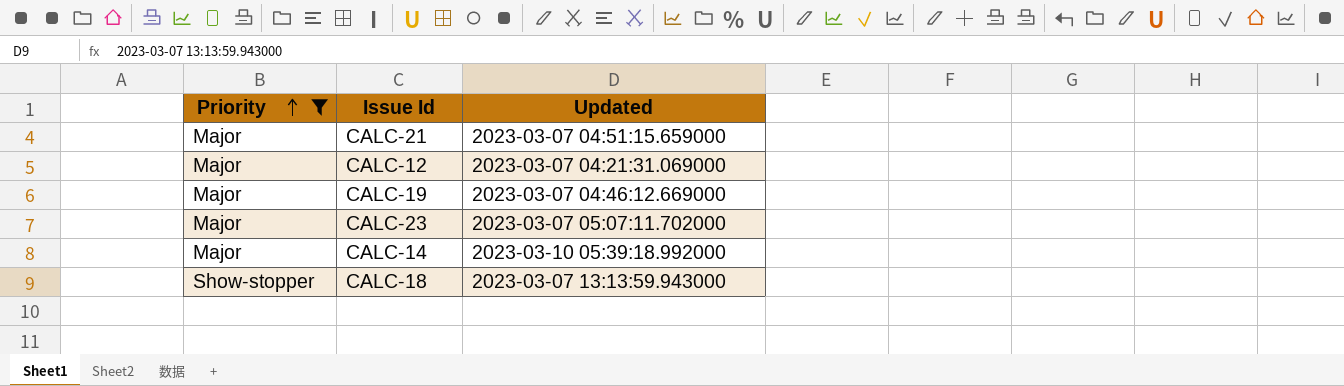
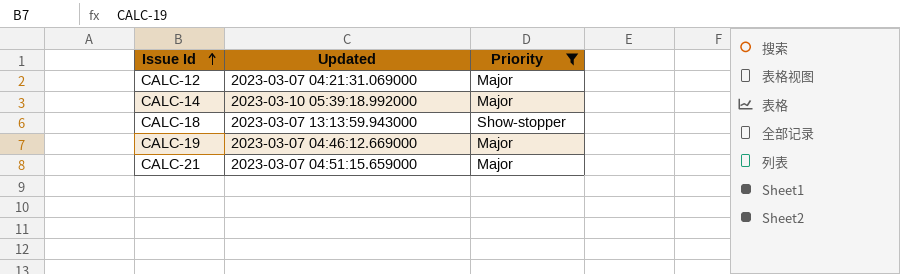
row order: Priority ascending -> Issue Id ascending
column Priority | position: 1 -> 3
row CALC-23: Major | 2023-03-07 05:07:11.702000 -> none

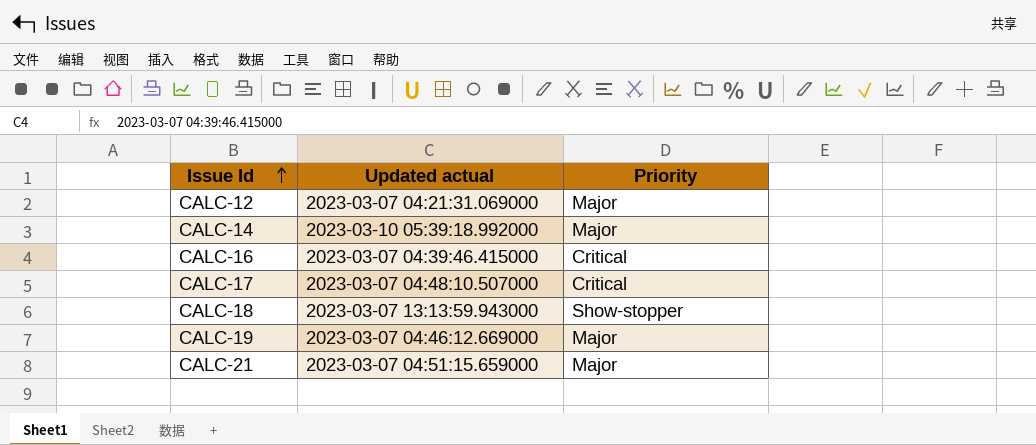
filter: Priority != Critical -> none
column name: Updated -> Updated actual

